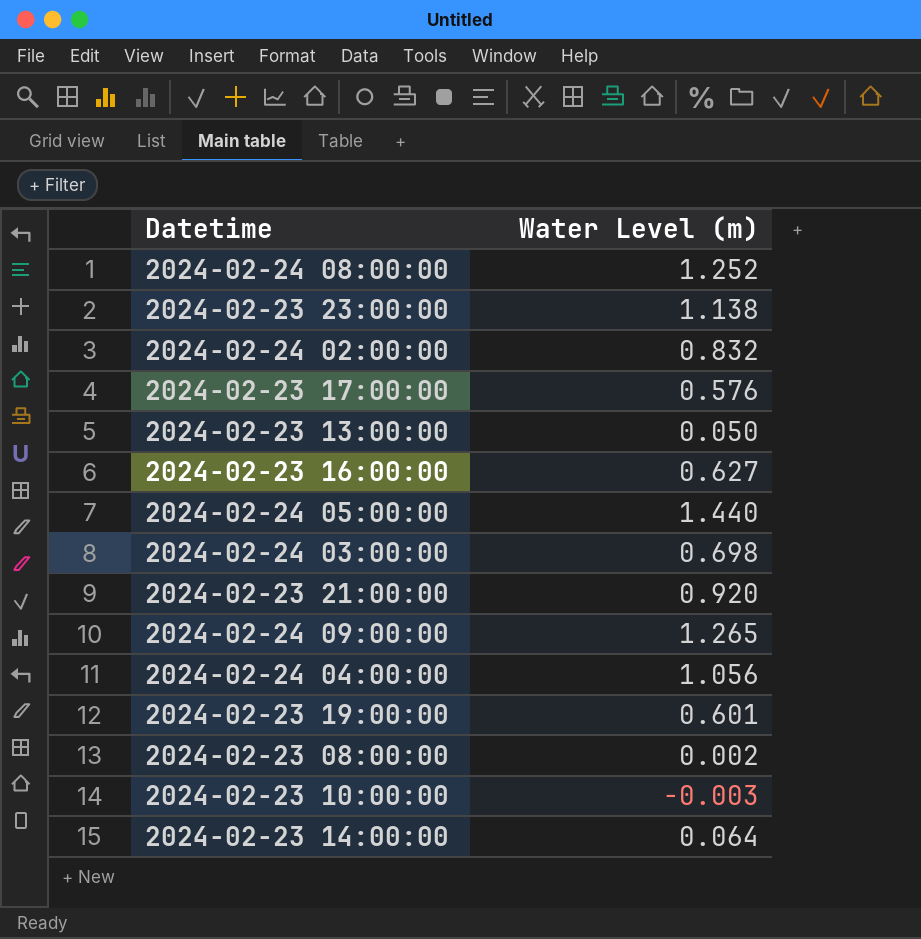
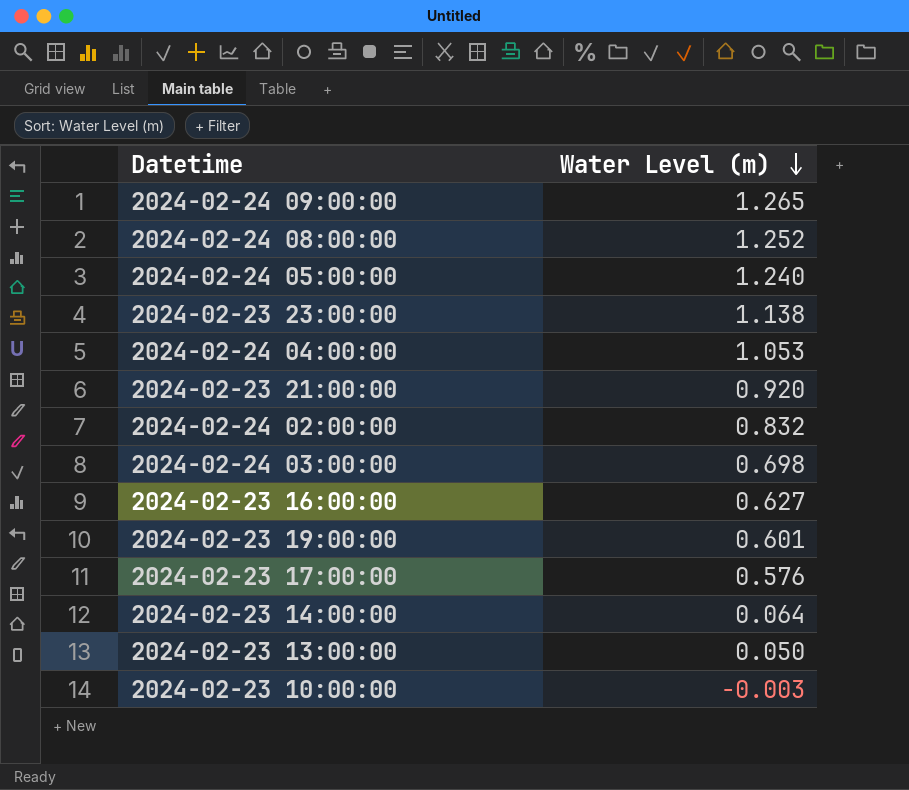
row order: none -> Water Level (m) descending
row 2024-02-23 08:00:00: 0.002 -> none
2024-02-24 05:00:00 | Water Level (m): 1.440 -> 1.240
2024-02-24 04:00:00 | Water Level (m): 1.056 -> 1.053

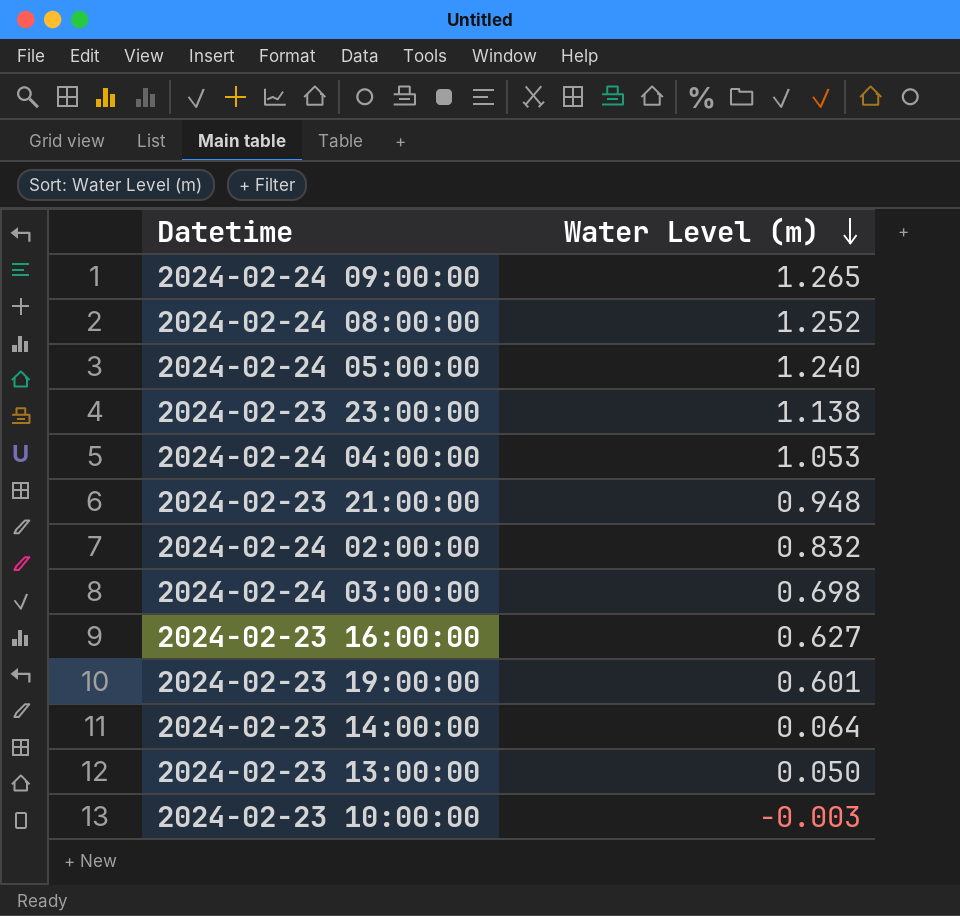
row 2024-02-23 17:00:00: 0.576 -> none
2024-02-23 21:00:00 | Water Level (m): 0.920 -> 0.948

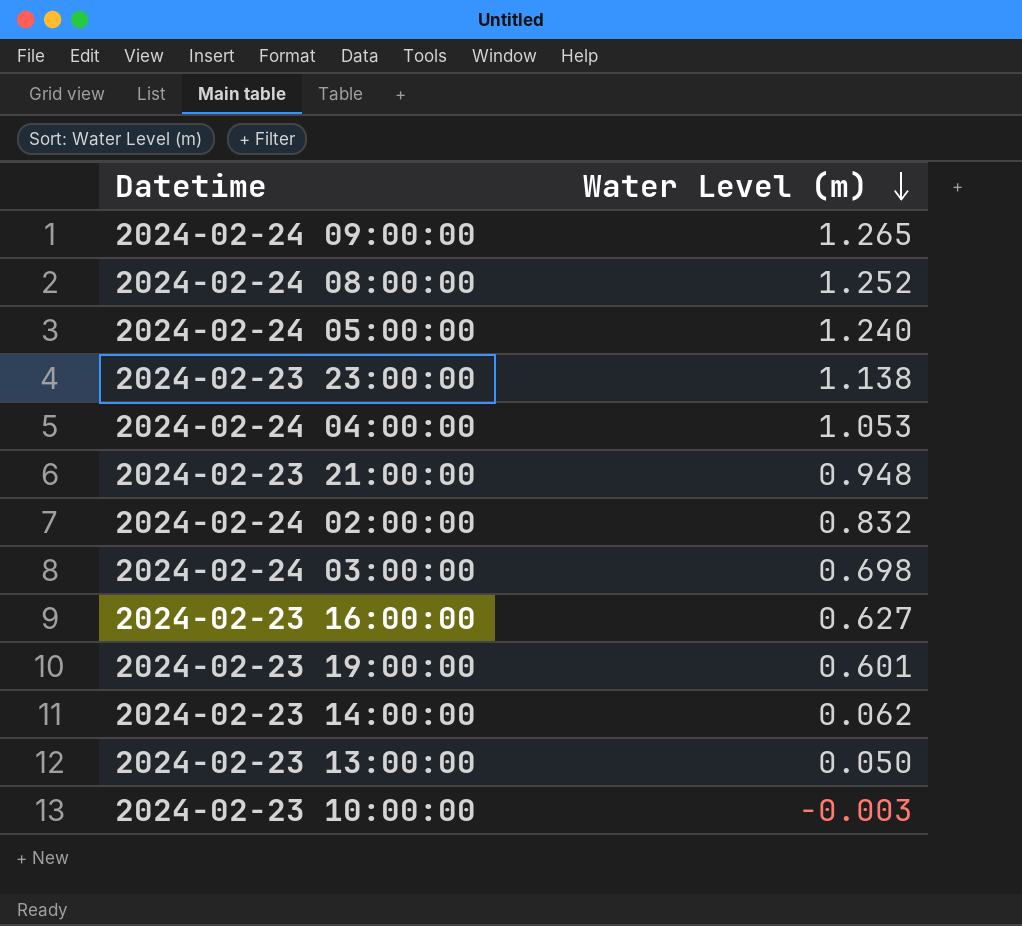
2024-02-23 14:00:00 | Water Level (m): 0.064 -> 0.062

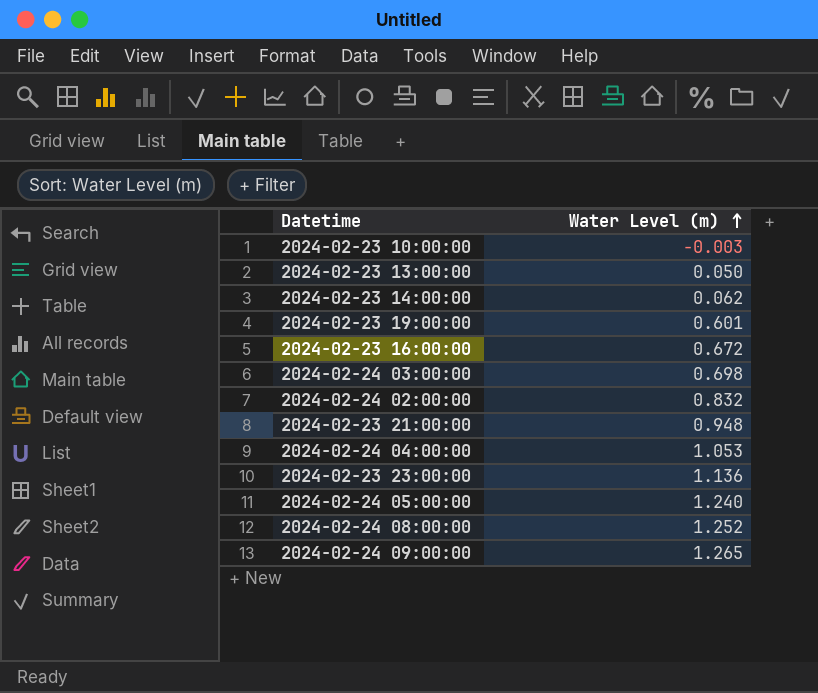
row order: Water Level (m) descending -> Water Level (m) ascending
2024-02-23 16:00:00 | Water Level (m): 0.627 -> 0.672
2024-02-23 23:00:00 | Water Level (m): 1.138 -> 1.136

